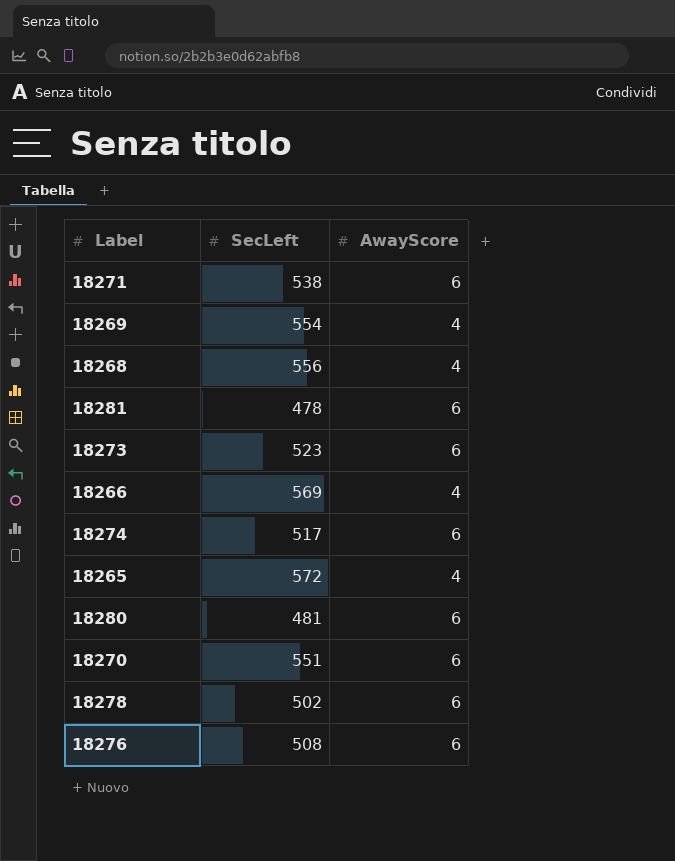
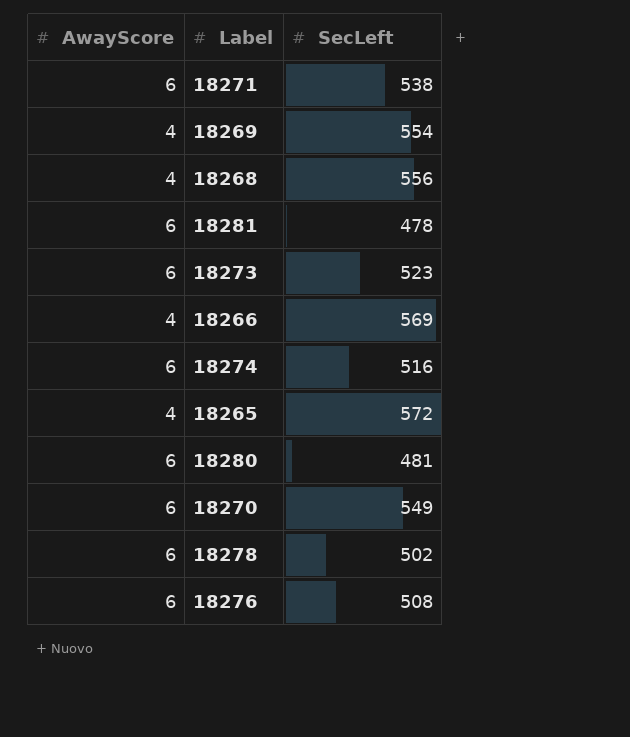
column AwayScore | position: 3 -> 1
18274 | SecLeft: 517 -> 516
18270 | SecLeft: 551 -> 549

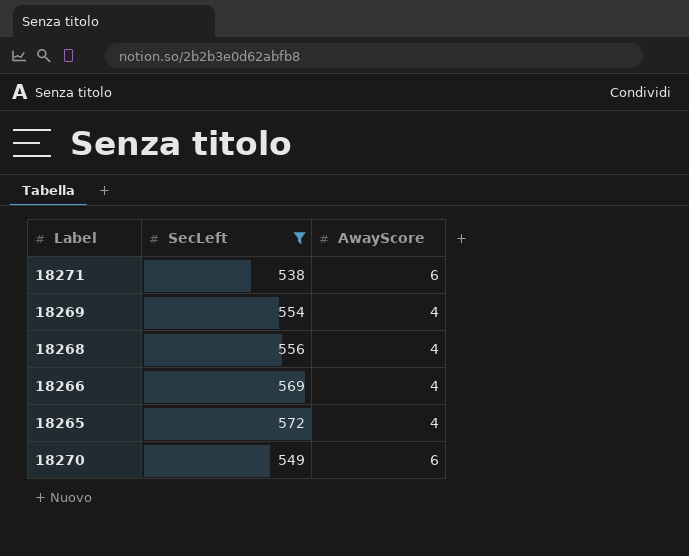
filter: none -> SecLeft >= 538
column AwayScore | position: 1 -> 3

